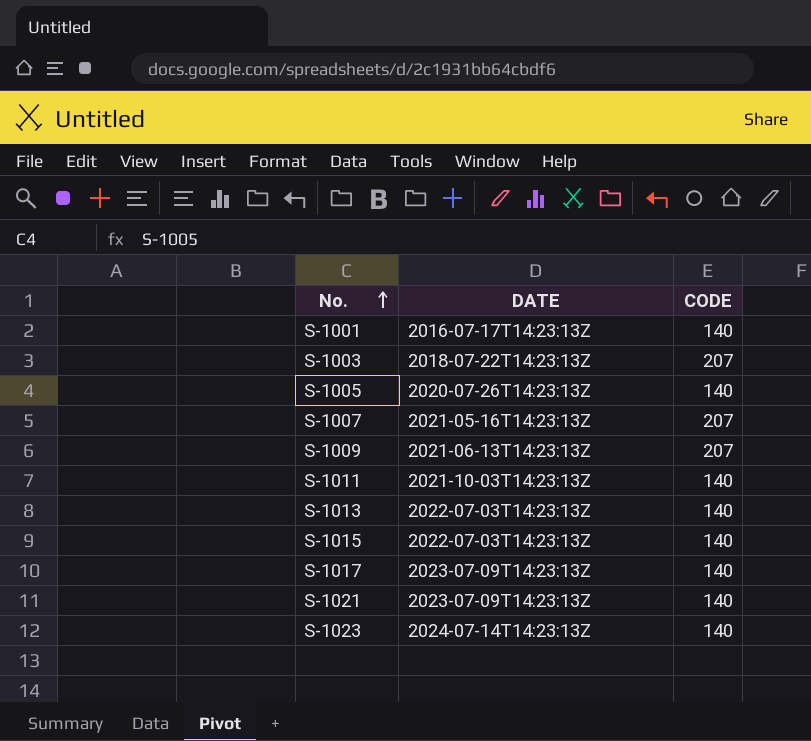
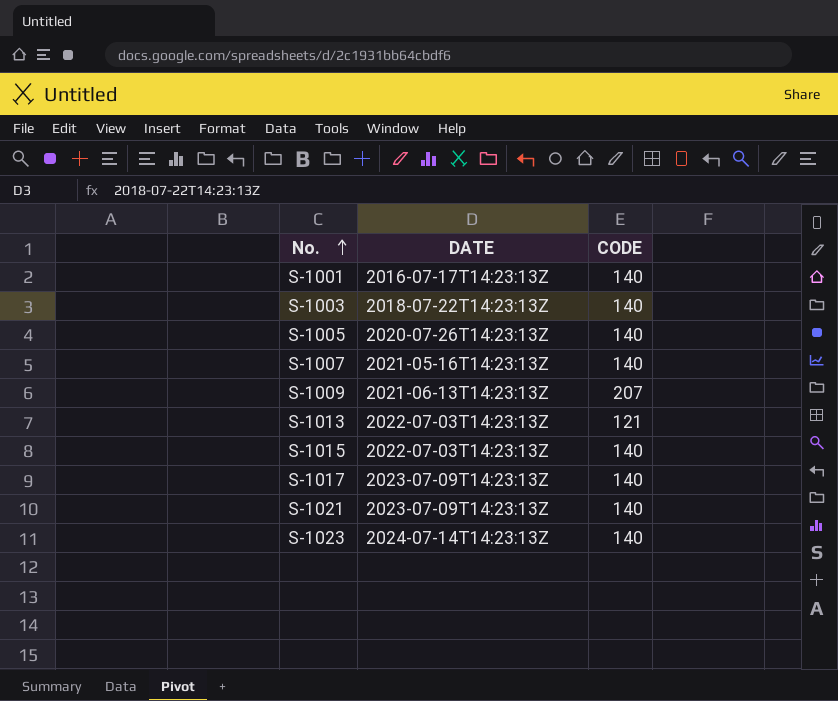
row S-1011: 2021-10-03T14:23:13Z | 140 -> none
S-1003 | CODE: 207 -> 140
S-1007 | CODE: 207 -> 140
S-1013 | CODE: 140 -> 121

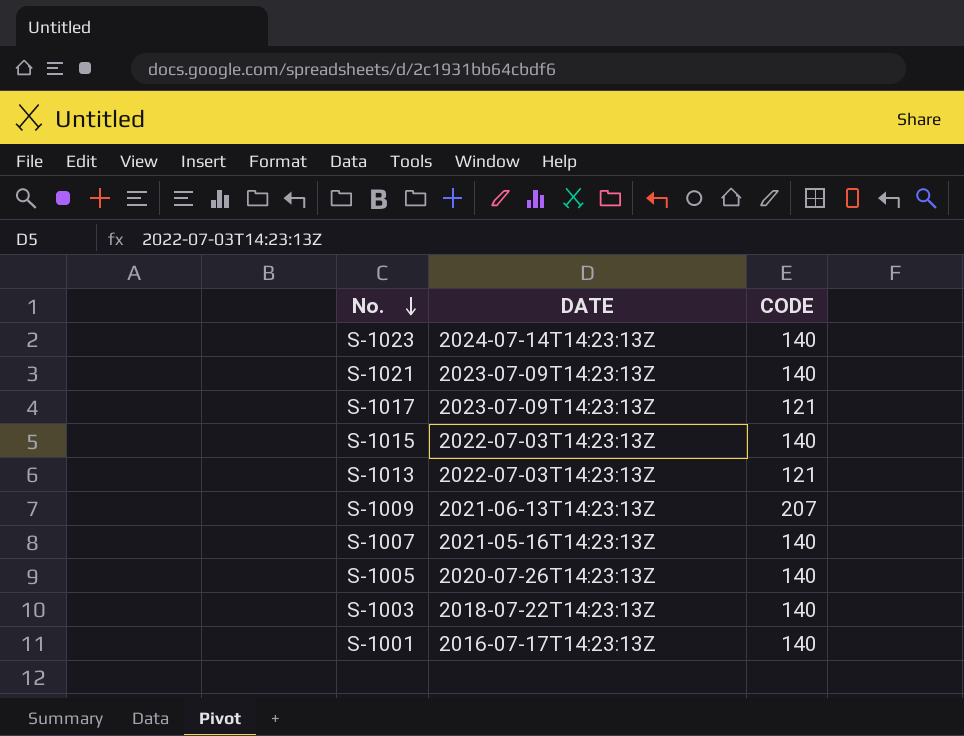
row order: No. ascending -> No. descending
S-1017 | CODE: 140 -> 121

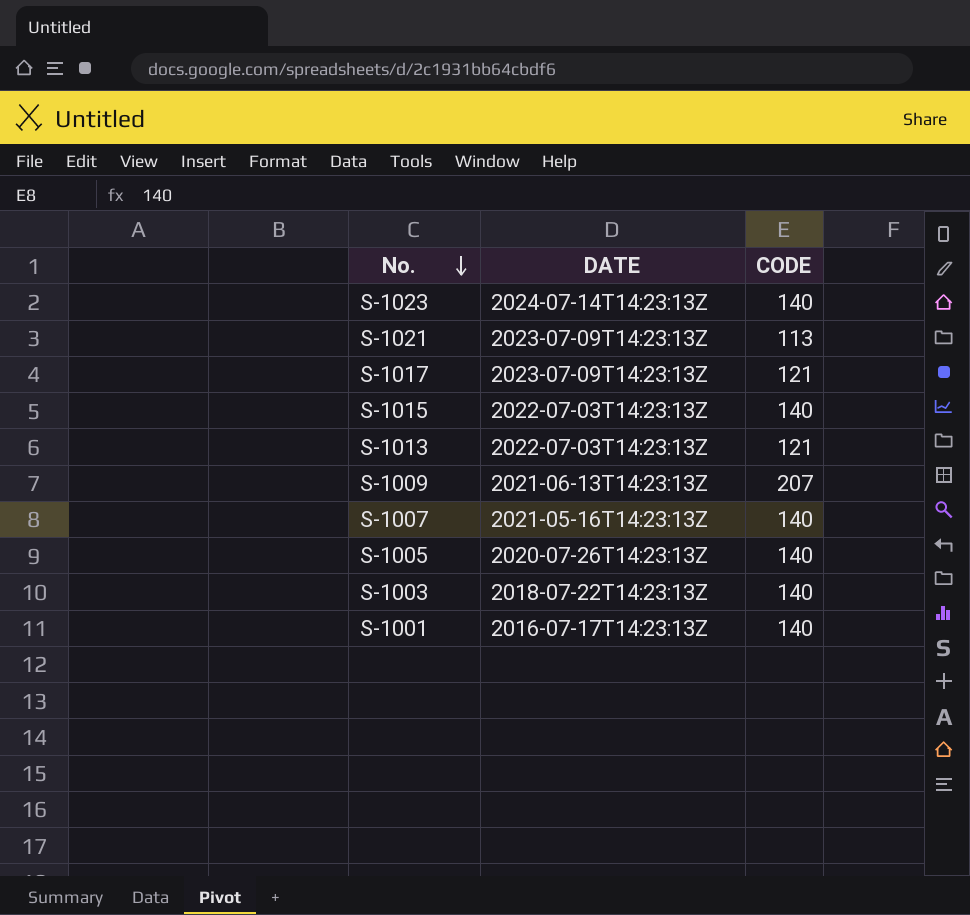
S-1021 | CODE: 140 -> 113

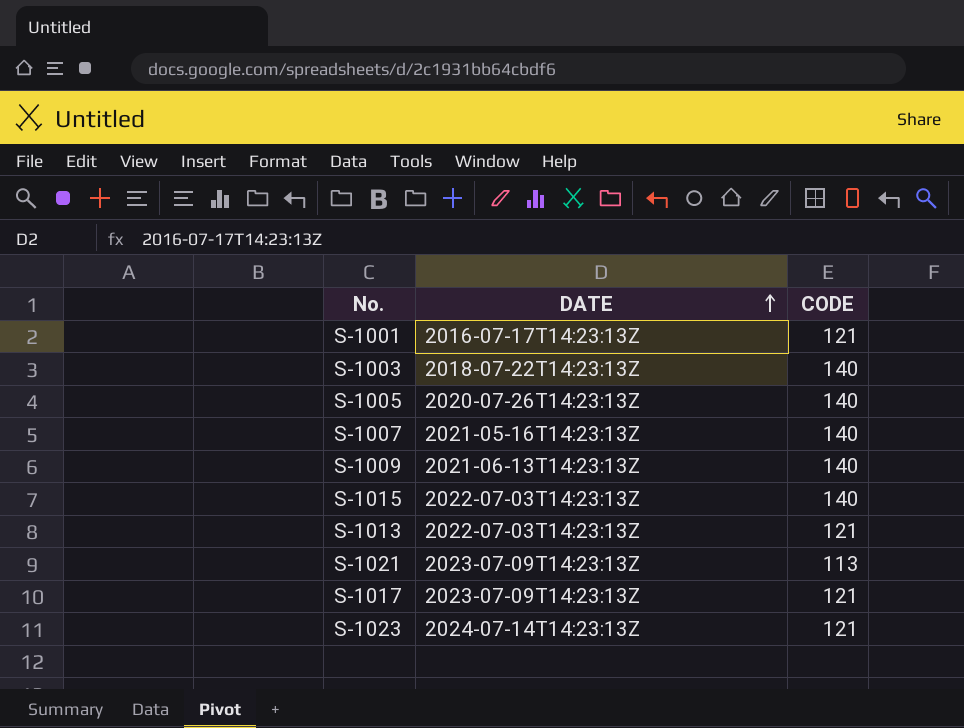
row order: No. descending -> DATE ascending
S-1001 | CODE: 140 -> 121
S-1009 | CODE: 207 -> 140
S-1023 | CODE: 140 -> 121

